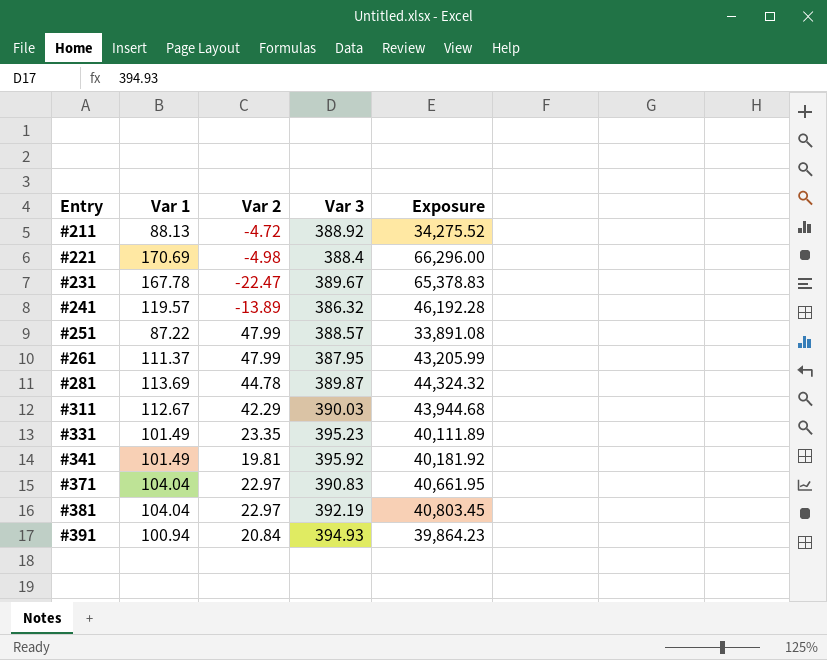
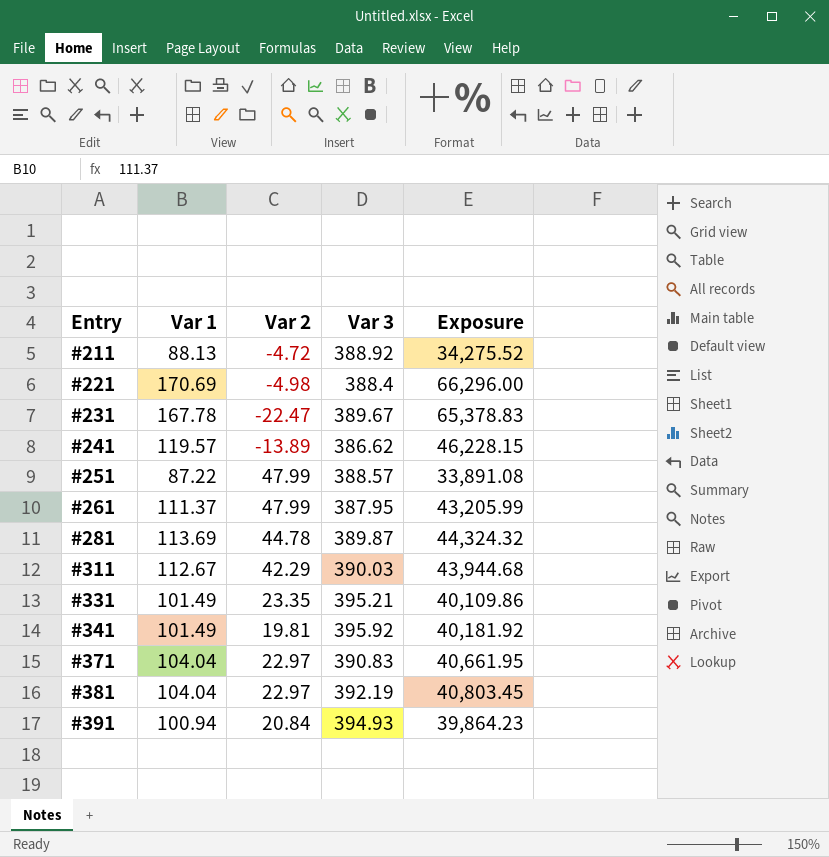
#241 | Var 3: 386.32 -> 386.62
#241 | Exposure: 46,192.28 -> 46,228.15
#331 | Var 3: 395.23 -> 395.21
#331 | Exposure: 40,111.89 -> 40,109.86

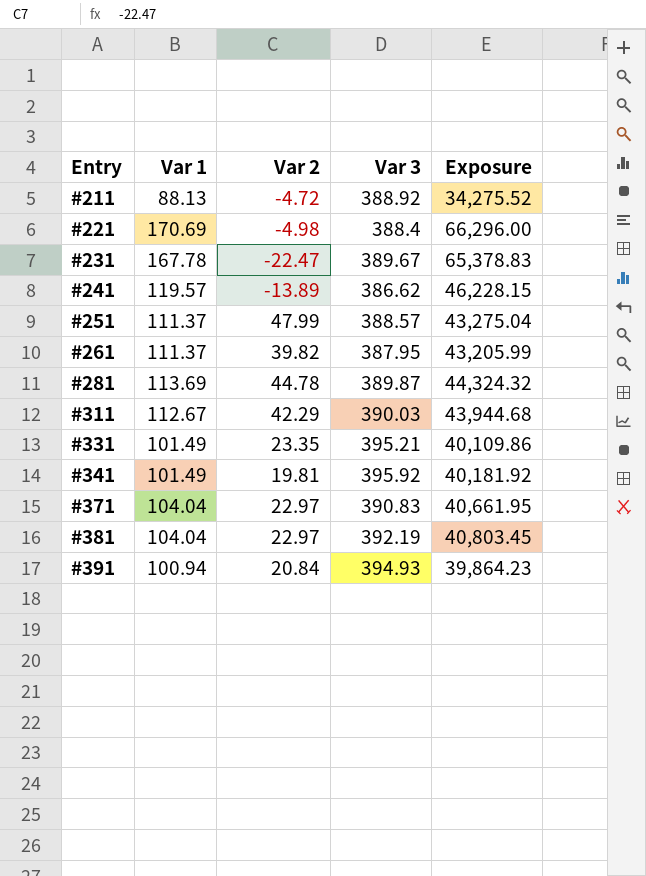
#251 | Var 1: 87.22 -> 111.37
#251 | Exposure: 33,891.08 -> 43,275.04
#261 | Var 2: 47.99 -> 39.82

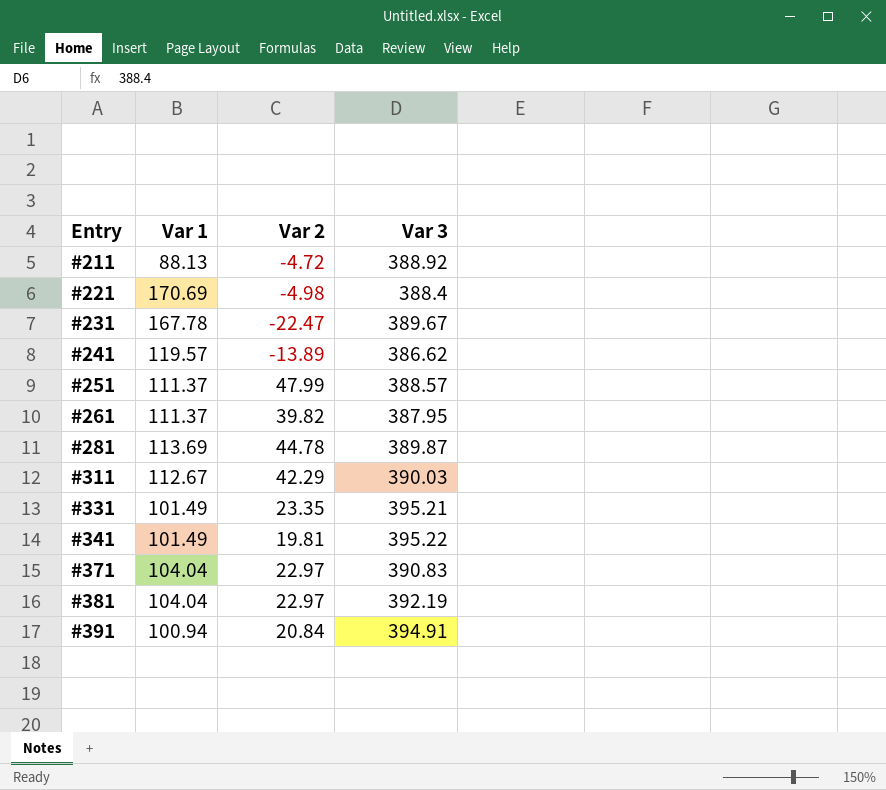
column Exposure | formula: [Var 1] * [Var 3] -> none
#341 | Var 3: 395.92 -> 395.22
#391 | Var 3: 394.93 -> 394.91

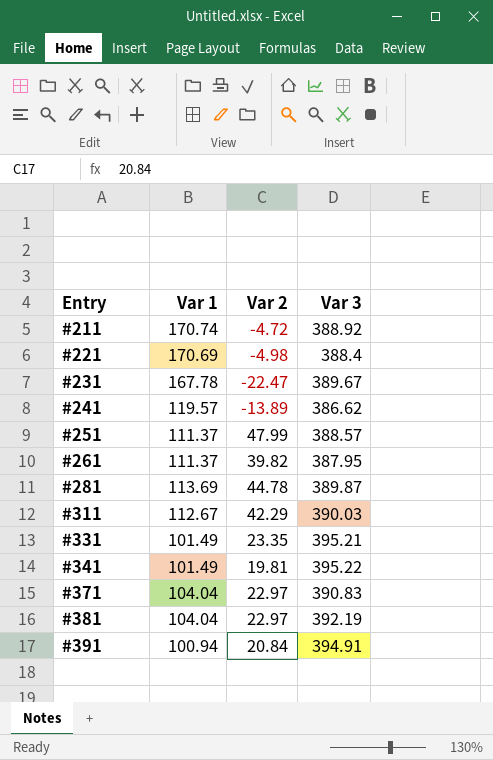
#211 | Var 1: 88.13 -> 170.74

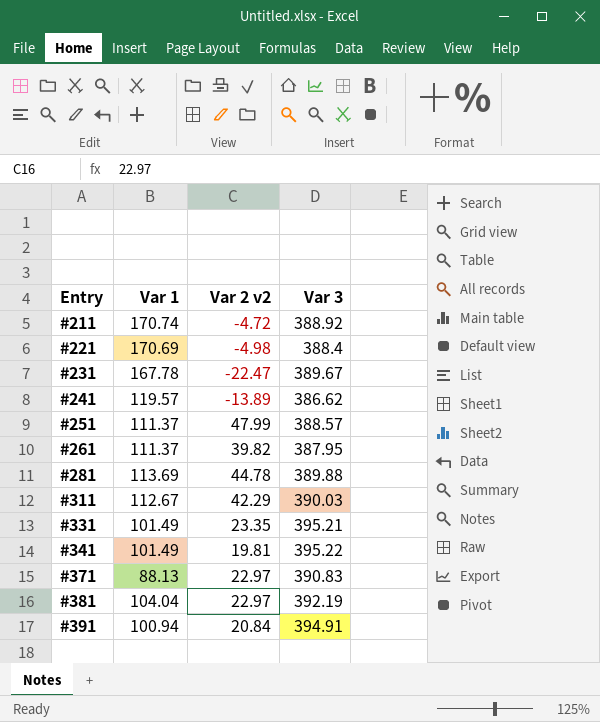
column name: Var 2 -> Var 2 v2
#281 | Var 3: 389.87 -> 389.88
#371 | Var 1: 104.04 -> 88.13

